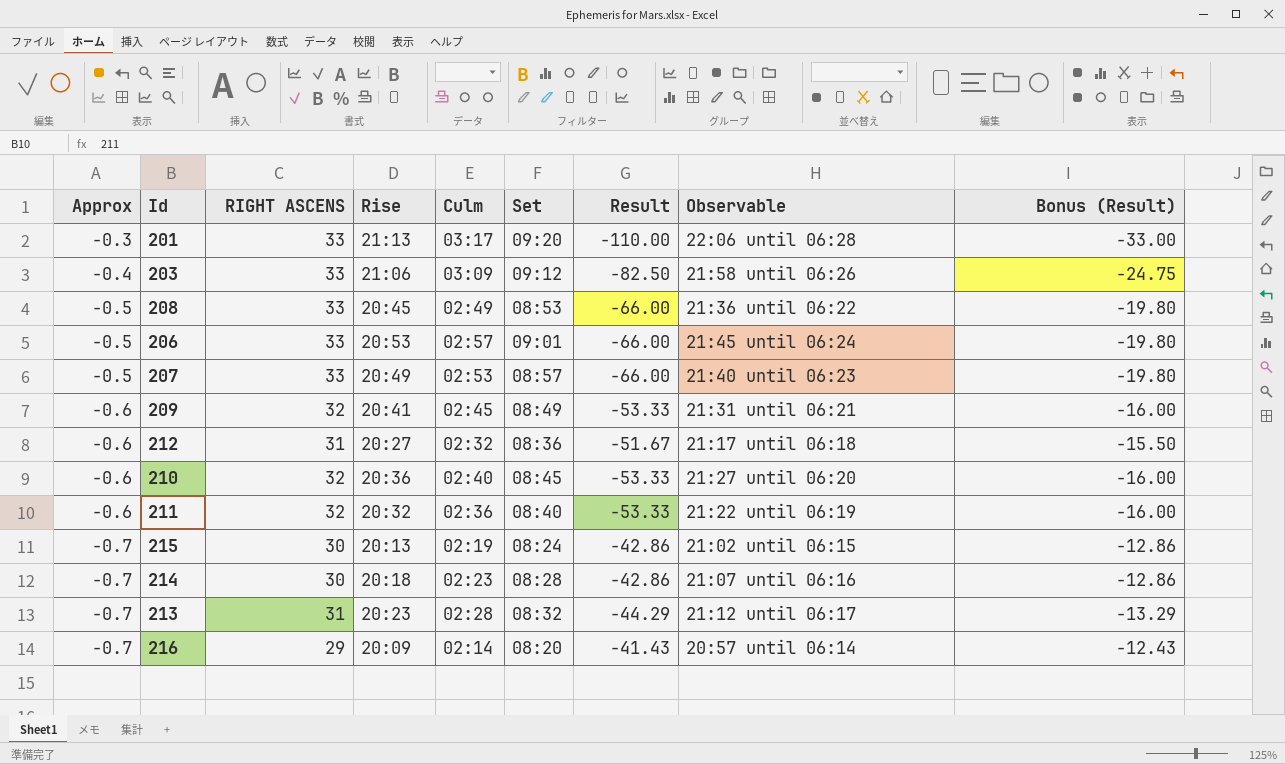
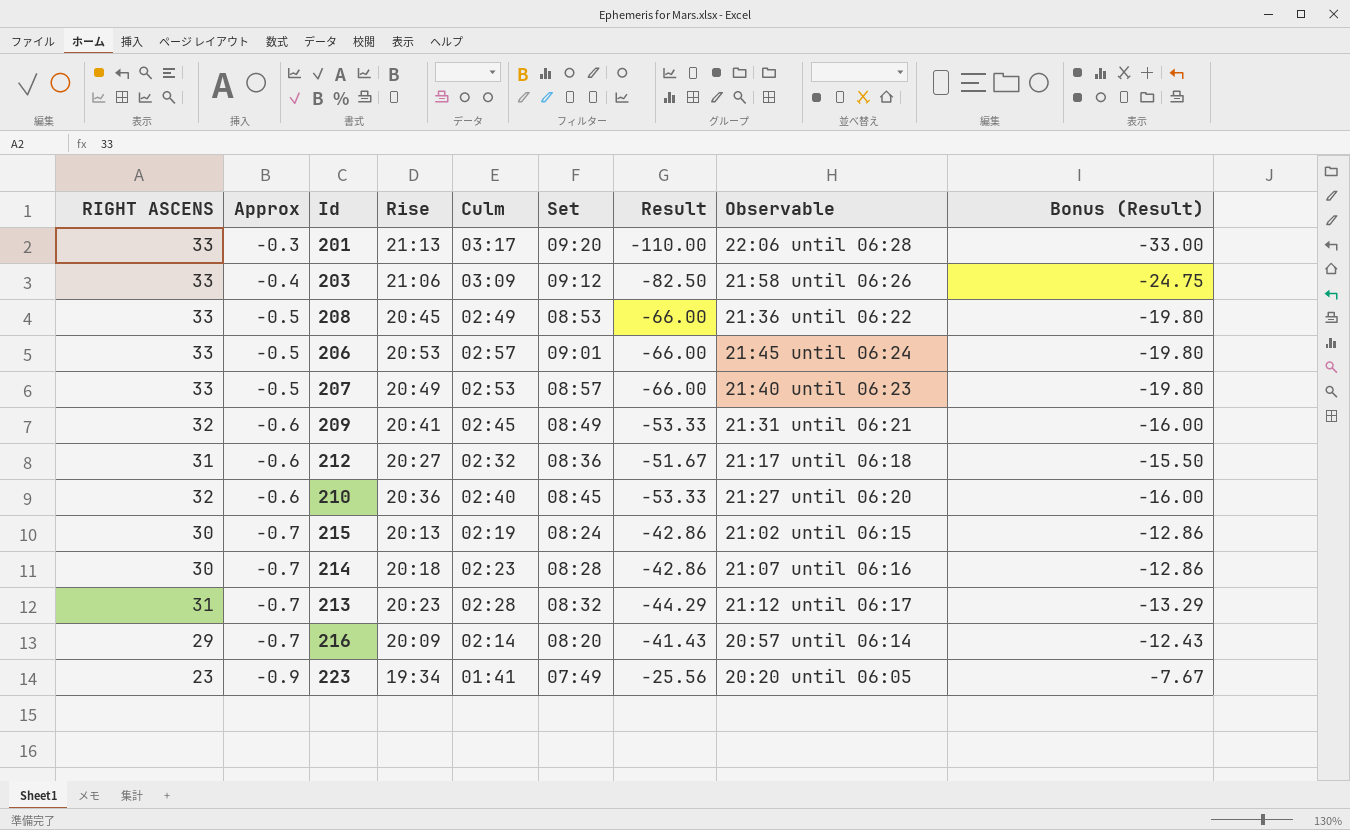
column RIGHT ASCENS | position: 3 -> 1
row 211: -0.6 | 32 | 20:32 | 02:36 | 08:40 | -53.33 | 21:22 until 06:19 | -16.00 -> none
row 223: none -> 23 | -0.9 | 19:34 | 01:41 | 07:49 | -25.56 | 20:20 until 06:05 | -7.67

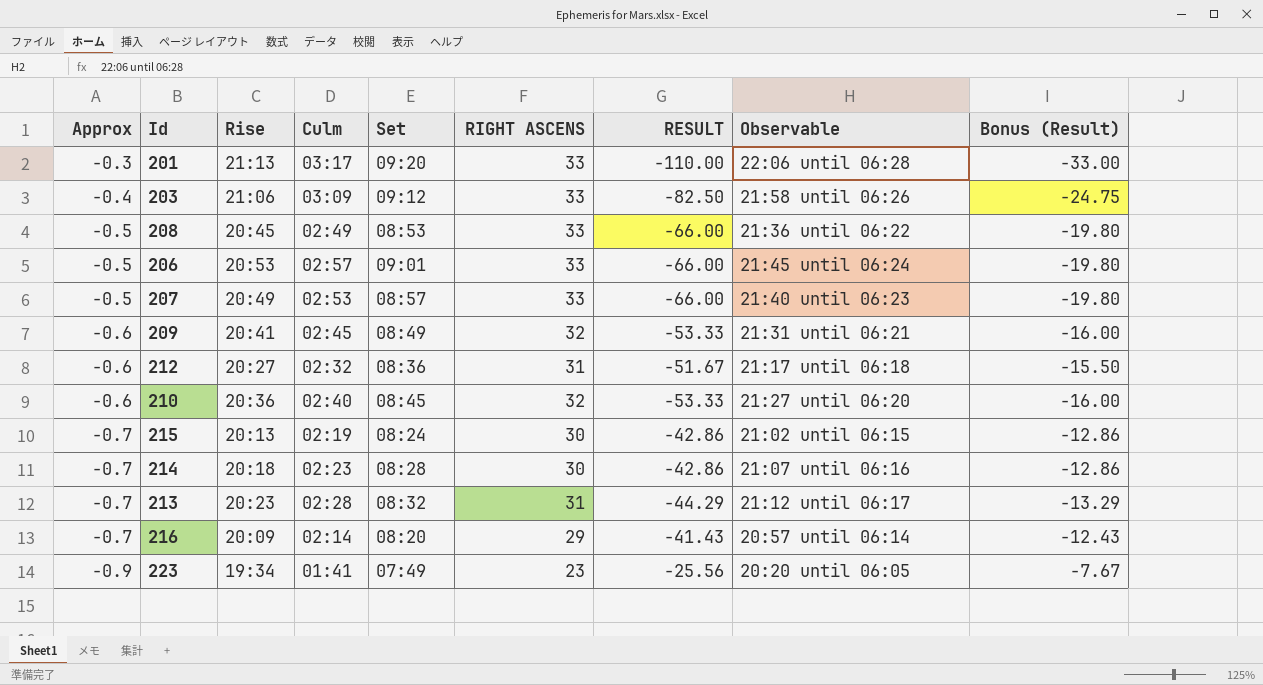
column RIGHT ASCENS | position: 1 -> 6
column name: Result -> RESULT

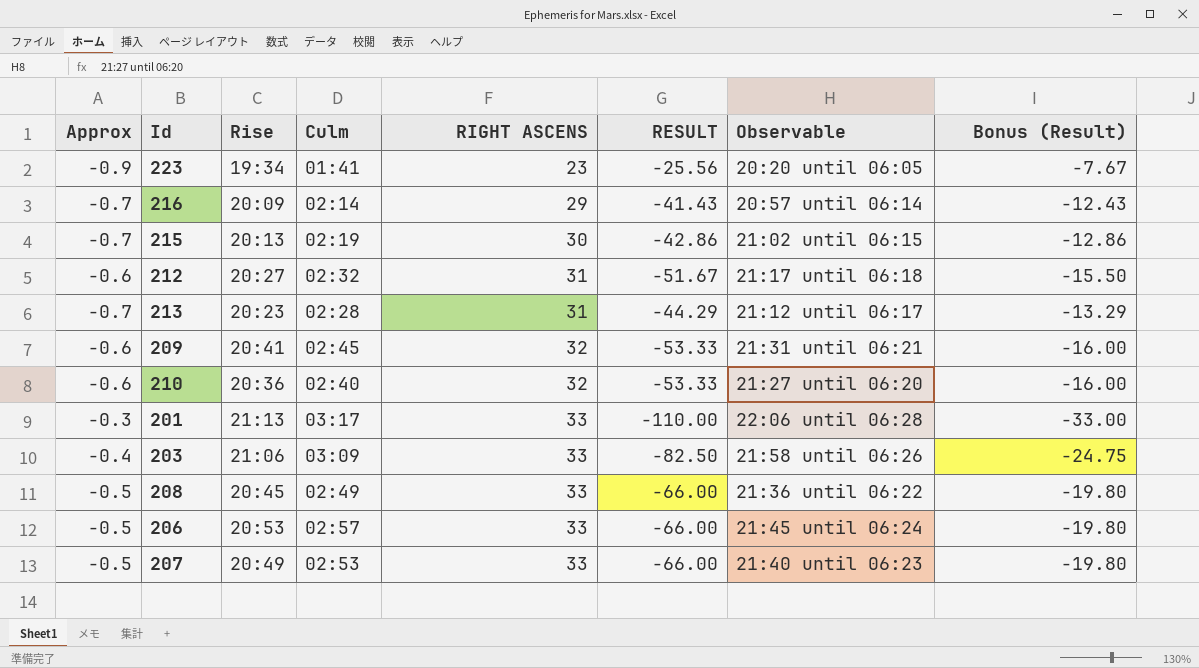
row order: Approx descending -> RIGHT ASCENS ascending
column Set | position: 5 -> none
row 214: -0.7 | 20:18 | 02:23 | 08:28 | 30 | -42.86 | 21:07 until 06:16 | -12.86 -> none

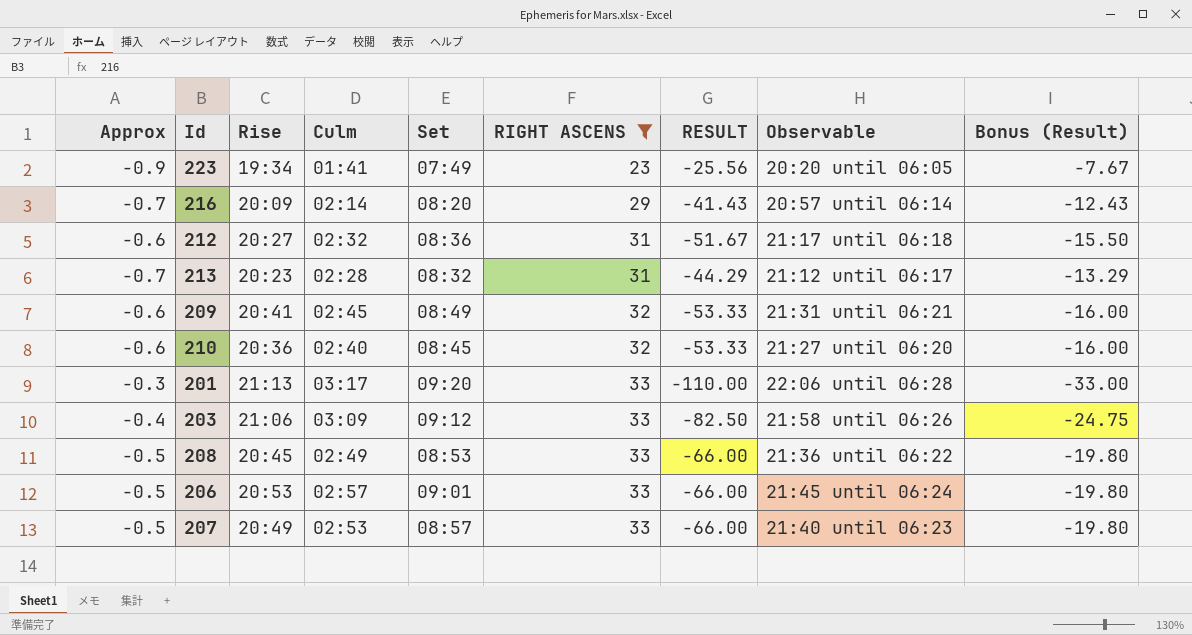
filter: none -> RIGHT ASCENS != 30
column Set | position: none -> 5

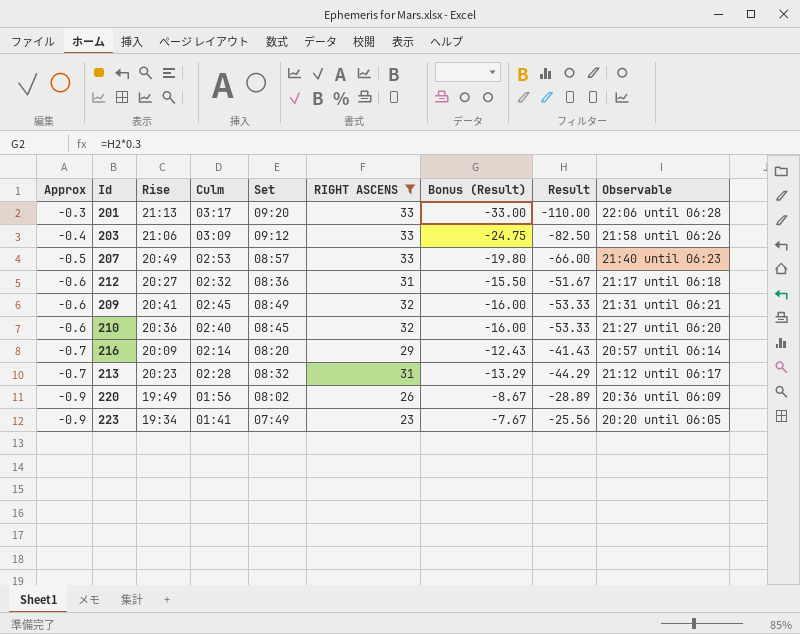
row order: RIGHT ASCENS ascending -> Approx descending
column Bonus (Result) | position: 9 -> 7
column name: RESULT -> Result
row 208: -0.5 | 20:45 | 02:49 | 08:53 | 33 | -66.00 | 21:36 until 06:22 | -19.80 -> none
row 206: -0.5 | 20:53 | 02:57 | 09:01 | 33 | -66.00 | 21:45 until 06:24 | -19.80 -> none
row 220: none -> -0.9 | 19:49 | 01:56 | 08:02 | 26 | -8.67 | -28.89 | 20:36 until 06:09

